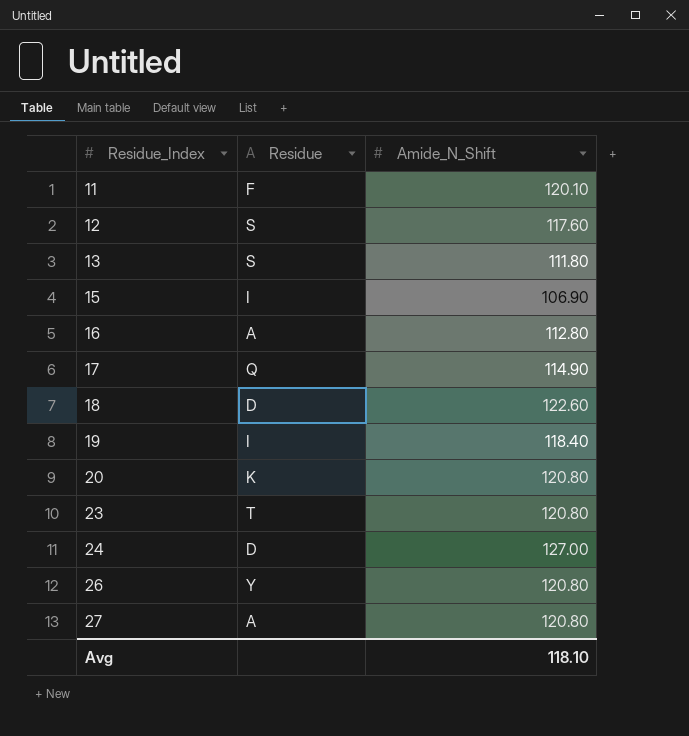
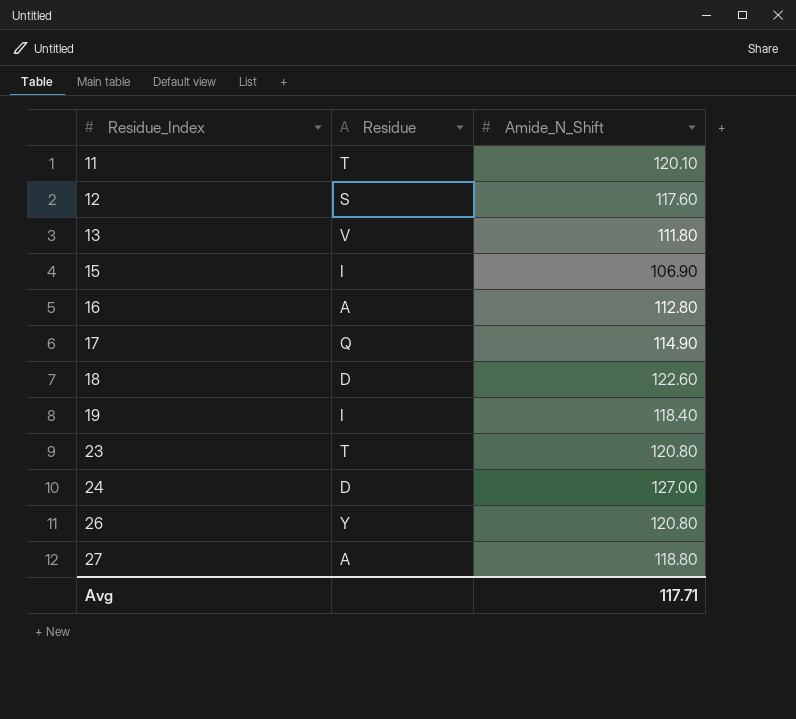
row 20: K | 120.80 -> none
11 | Residue: F -> T
13 | Residue: S -> V
27 | Amide_N_Shift: 120.80 -> 118.80
Avg | Amide_N_Shift: 118.10 -> 117.71

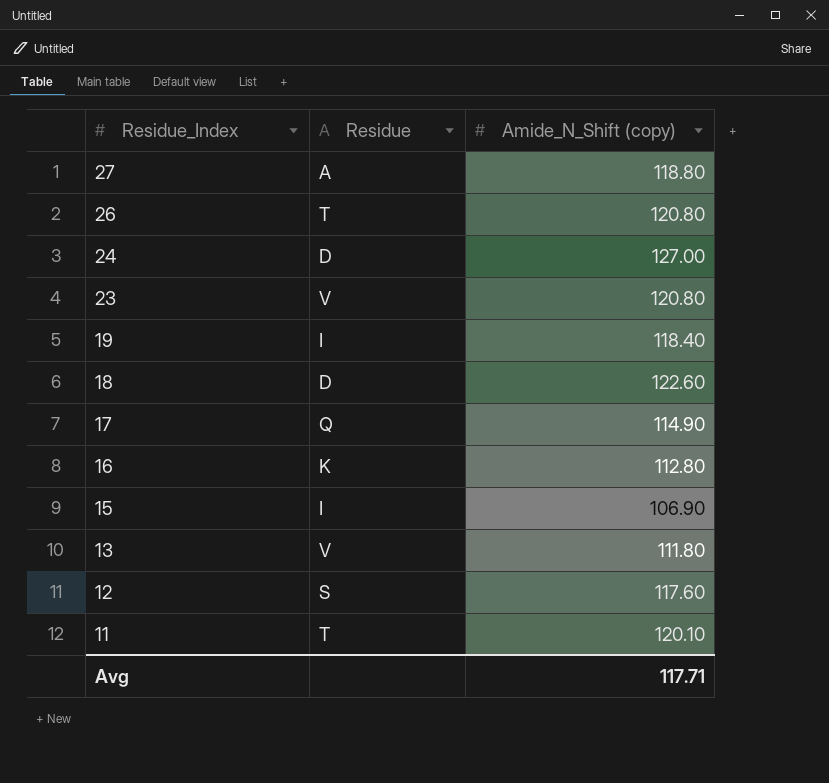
row order: Residue_Index ascending -> Residue_Index descending
column name: Amide_N_Shift -> Amide_N_Shift (copy)
26 | Residue: Y -> T
23 | Residue: T -> V
16 | Residue: A -> K

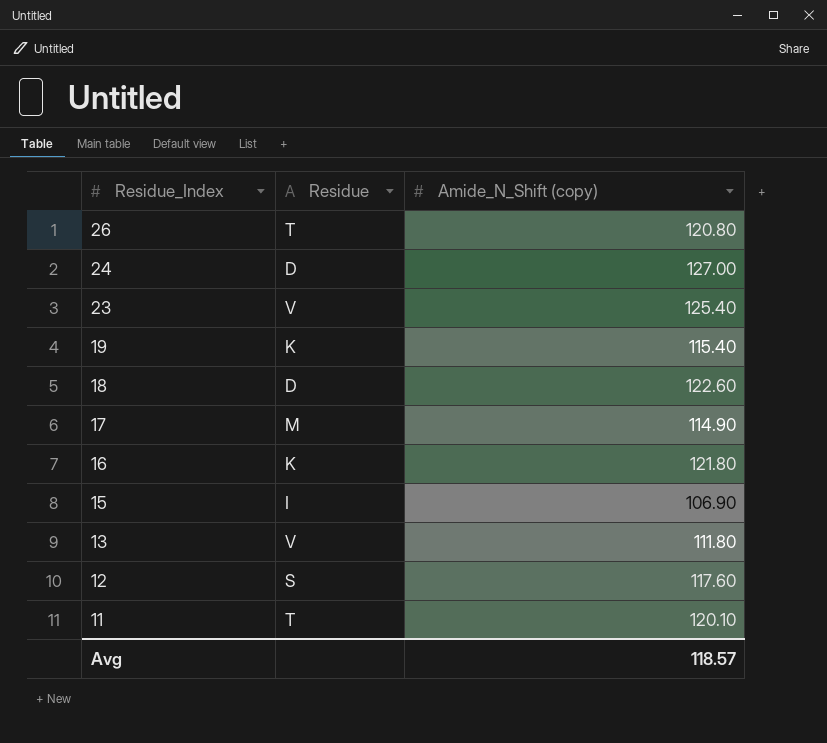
row 27: A | 118.80 -> none
23 | Amide_N_Shift (copy): 120.80 -> 125.40
19 | Residue: I -> K
19 | Amide_N_Shift (copy): 118.40 -> 115.40
17 | Residue: Q -> M
16 | Amide_N_Shift (copy): 112.80 -> 121.80
Avg | Amide_N_Shift (copy): 117.71 -> 118.57

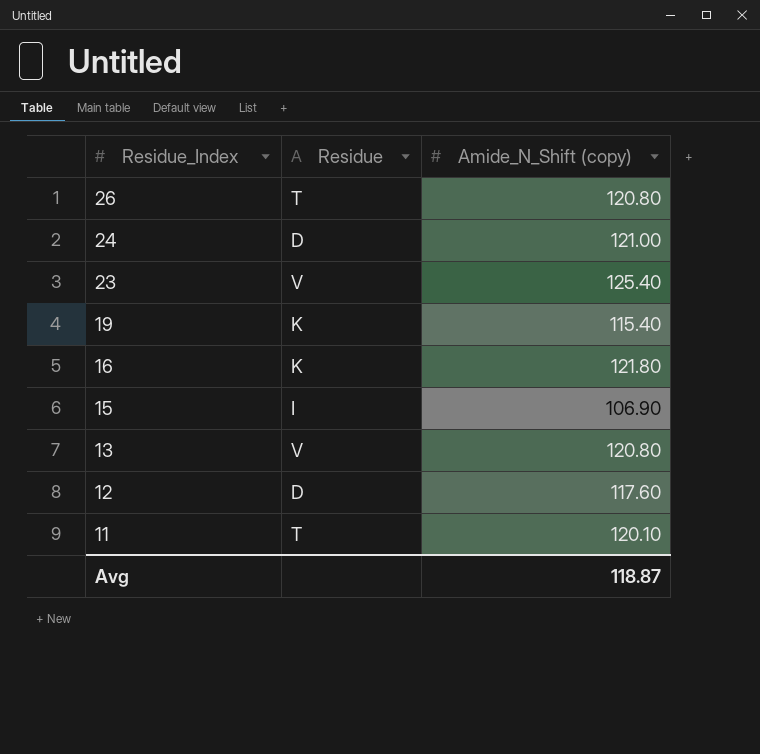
row 18: D | 122.60 -> none
row 17: M | 114.90 -> none
24 | Amide_N_Shift (copy): 127.00 -> 121.00
13 | Amide_N_Shift (copy): 111.80 -> 120.80
12 | Residue: S -> D
Avg | Amide_N_Shift (copy): 118.57 -> 118.87

